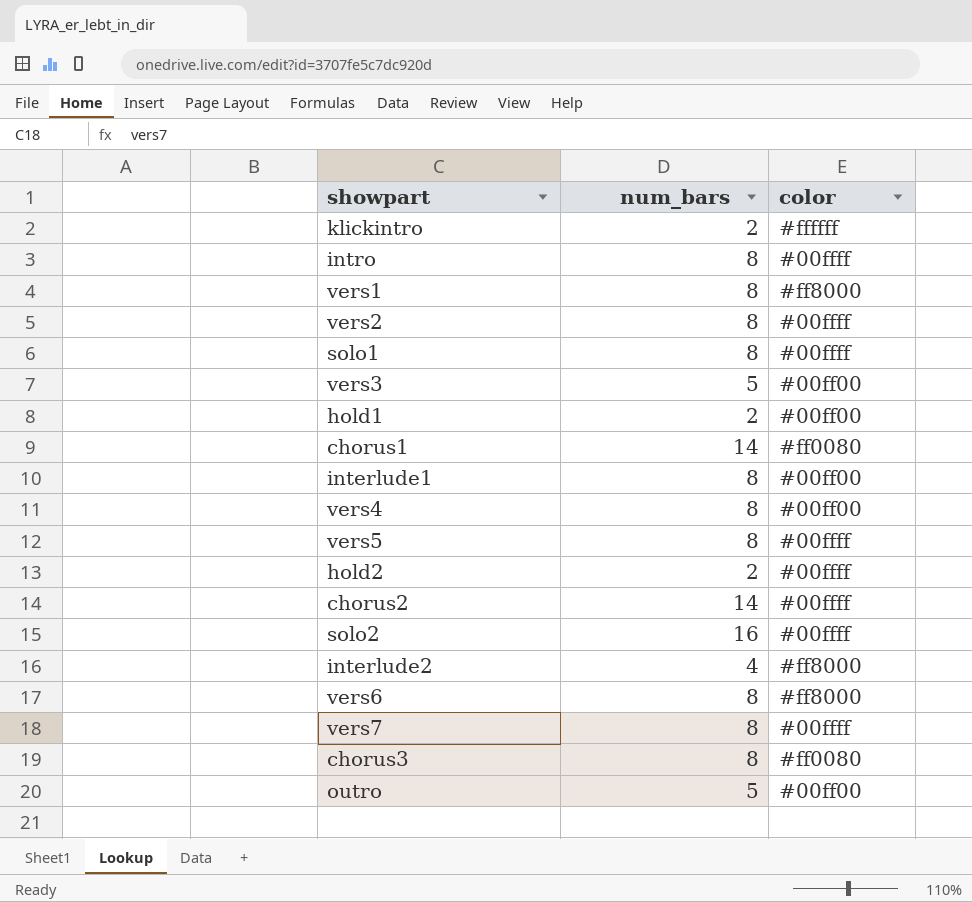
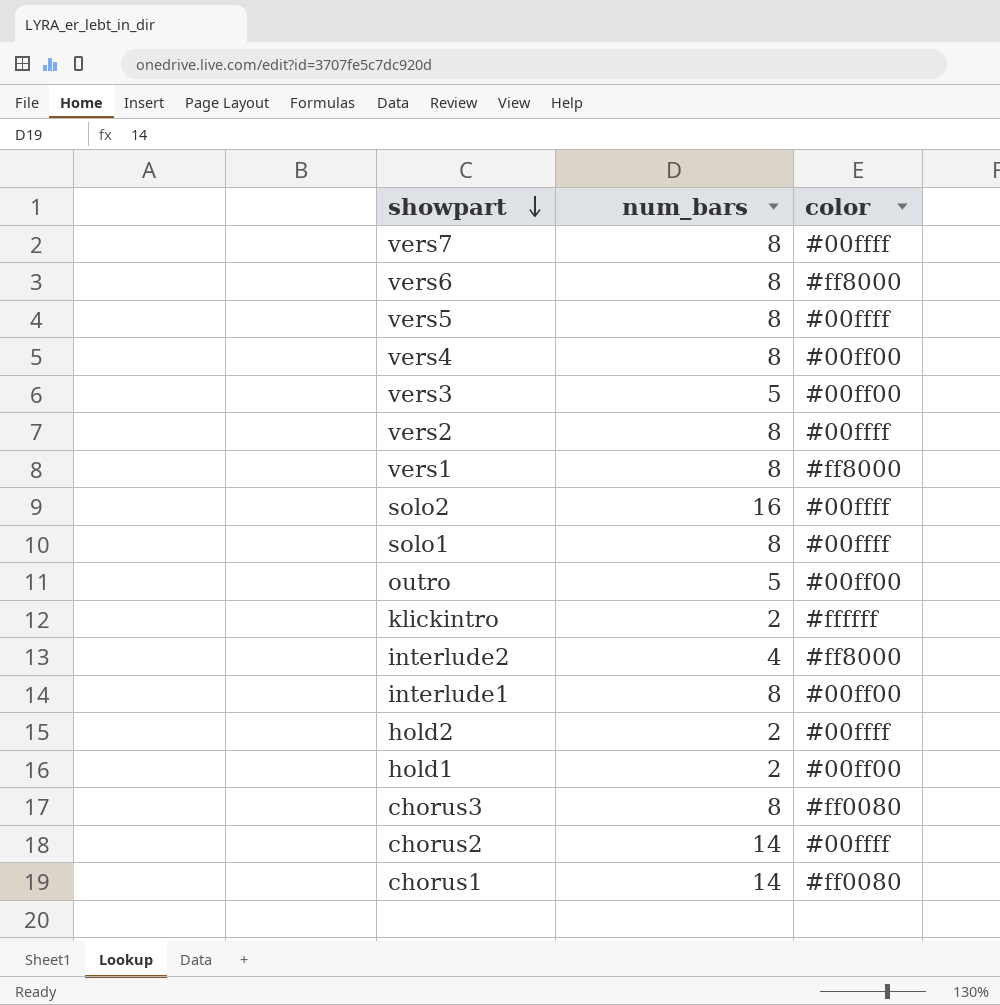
row order: none -> showpart descending
row intro: 8 | #00ffff -> none

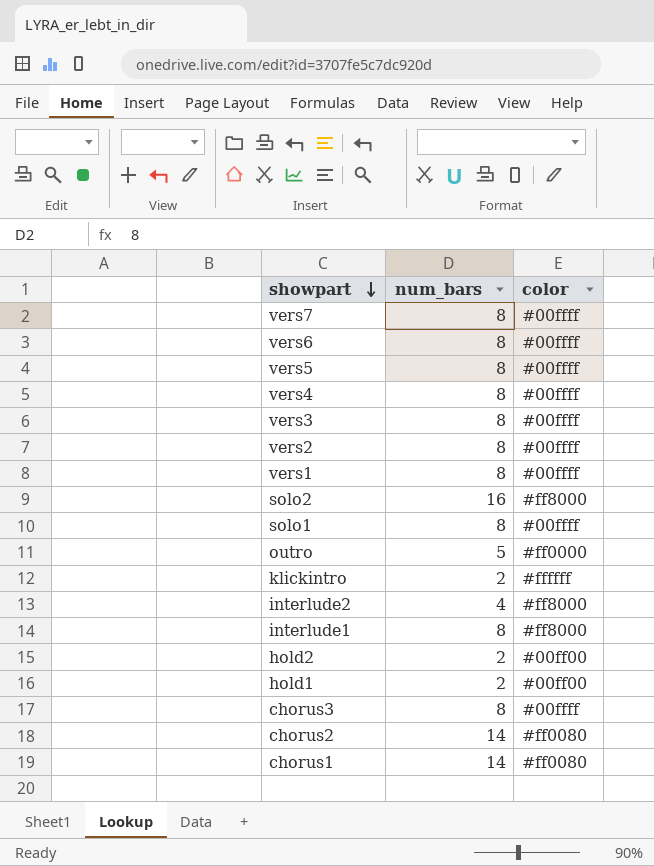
vers6 | color: #ff8000 -> #00ffff
vers4 | color: #00ff00 -> #00ffff
vers3 | num_bars: 5 -> 8
vers3 | color: #00ff00 -> #00ffff
vers1 | color: #ff8000 -> #00ffff
solo2 | color: #00ffff -> #ff8000
outro | color: #00ff00 -> #ff0000
interlude1 | color: #00ff00 -> #ff8000
hold2 | color: #00ffff -> #00ff00
chorus3 | color: #ff0080 -> #00ffff
chorus2 | color: #00ffff -> #ff0080

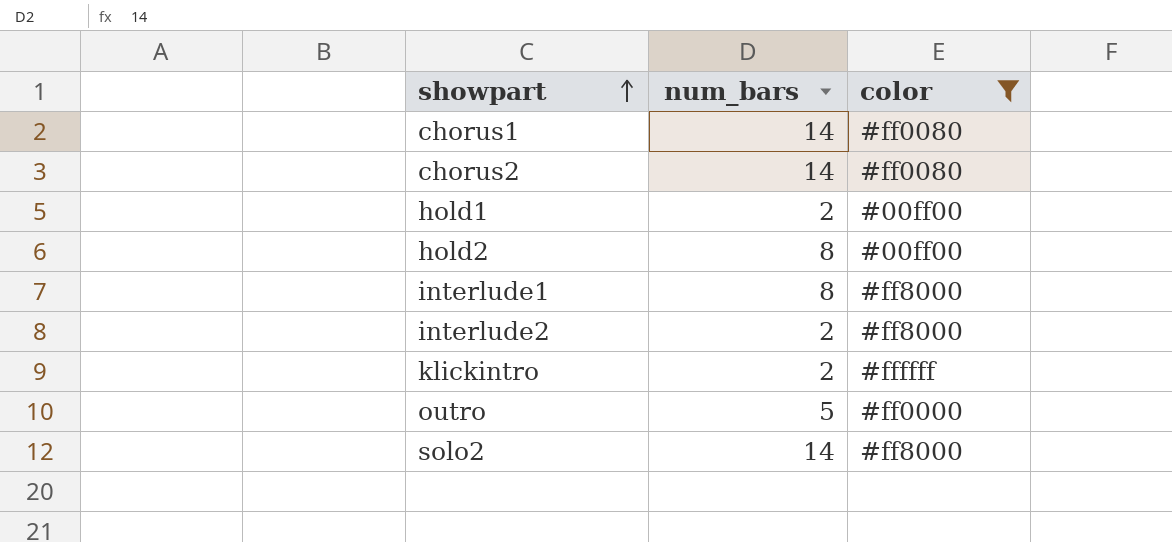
filter: none -> color != #00ffff
row order: showpart descending -> showpart ascending
hold2 | num_bars: 2 -> 8
interlude2 | num_bars: 4 -> 2
solo2 | num_bars: 16 -> 14

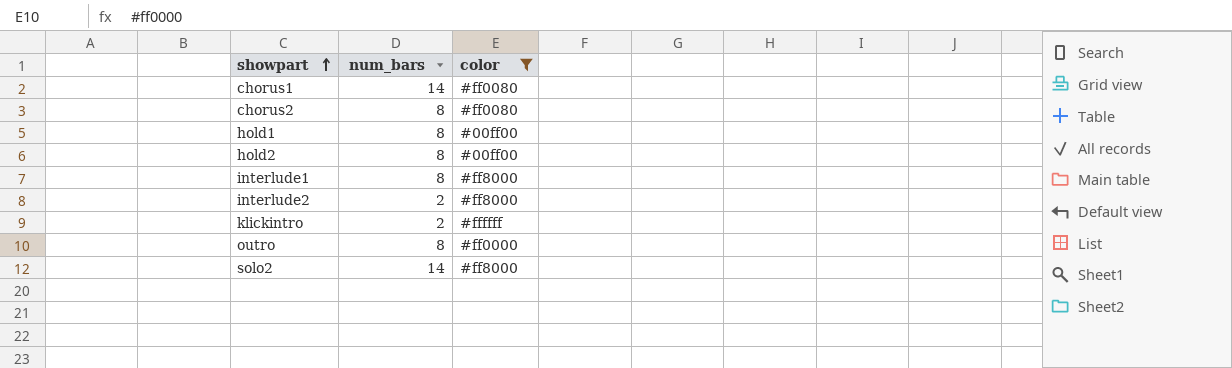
chorus2 | num_bars: 14 -> 8
hold1 | num_bars: 2 -> 8
outro | num_bars: 5 -> 8

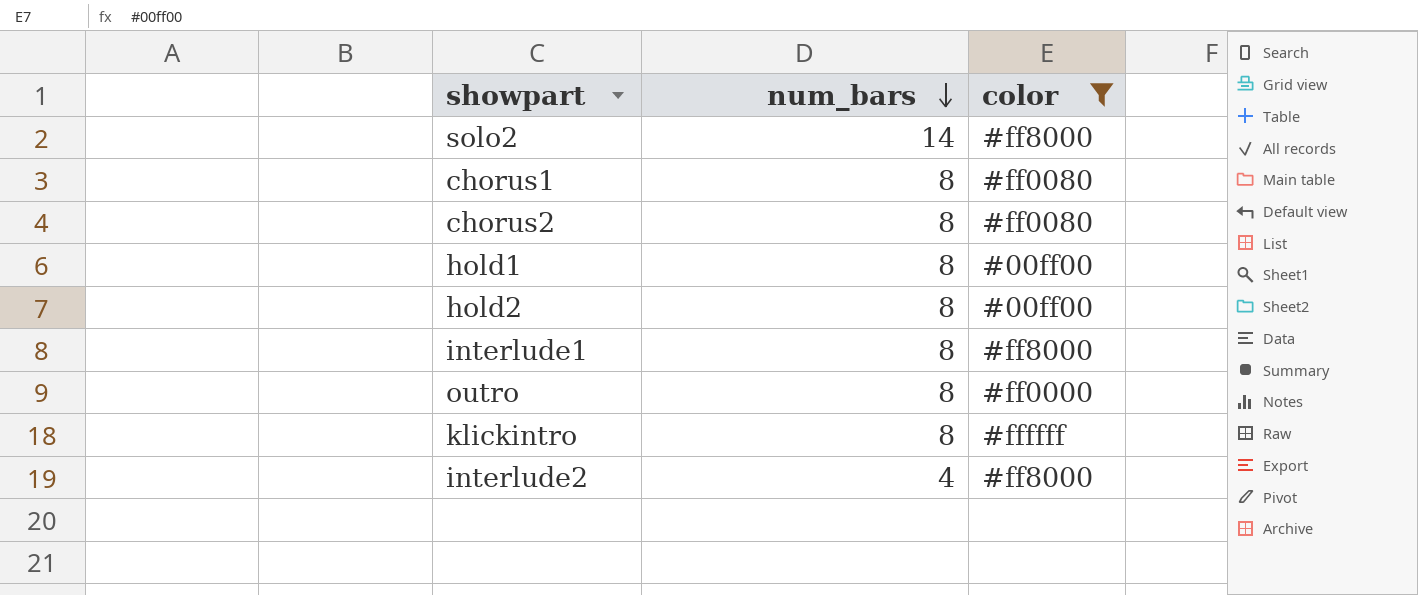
row order: showpart ascending -> num_bars descending
chorus1 | num_bars: 14 -> 8
klickintro | num_bars: 2 -> 8
interlude2 | num_bars: 2 -> 4

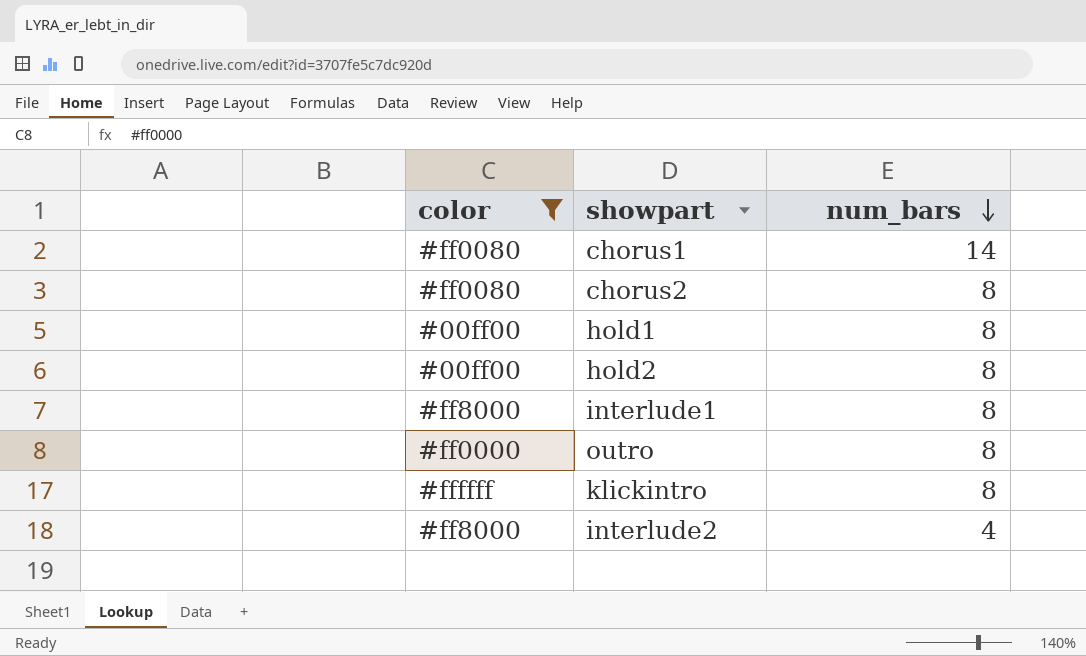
column color | position: 3 -> 1
row solo2: 14 | #ff8000 -> none
chorus1 | num_bars: 8 -> 14

